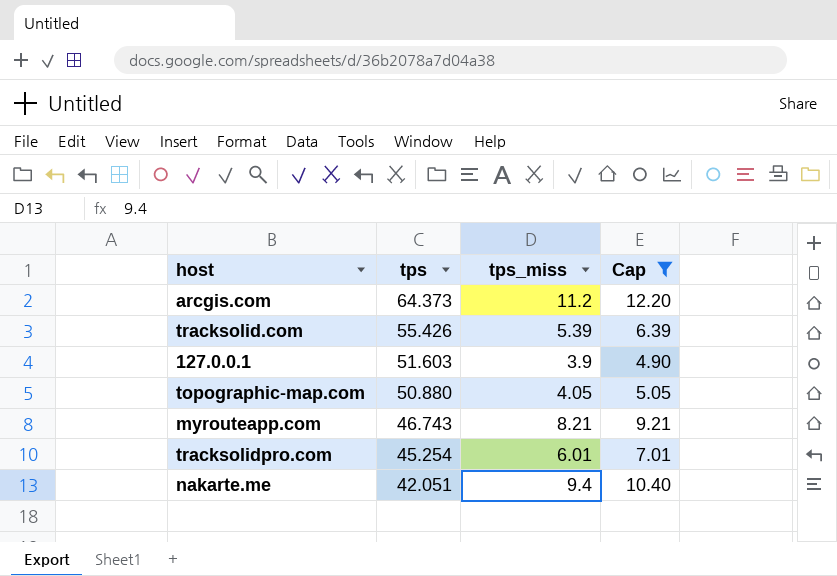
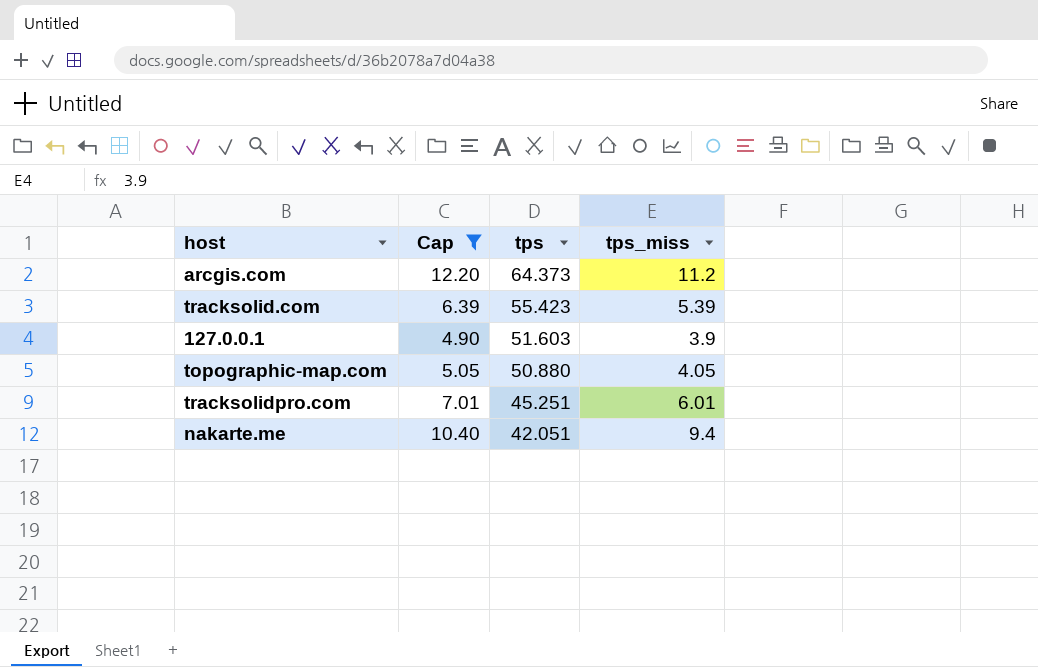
column Cap | position: 4 -> 2
row myrouteapp.com: 46.743 | 8.21 | 9.21 -> none
tracksolid.com | tps: 55.426 -> 55.423
tracksolidpro.com | tps: 45.254 -> 45.251

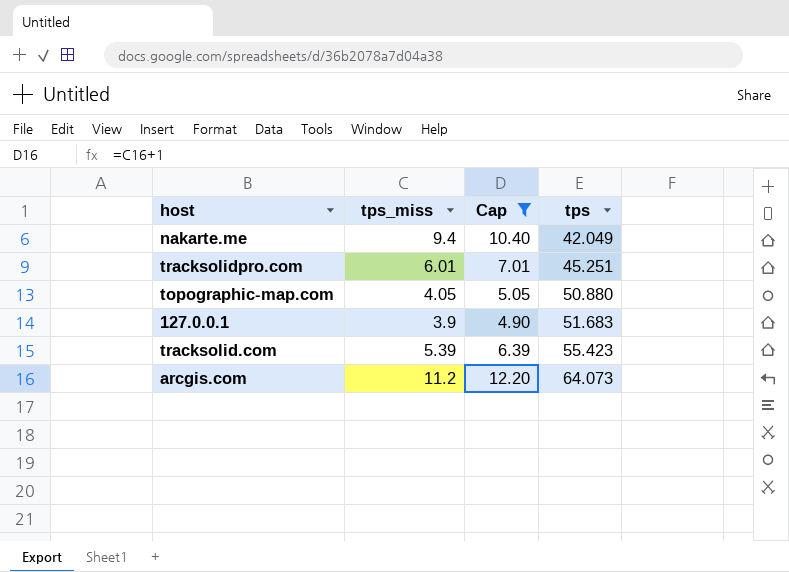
row order: tps descending -> tps ascending
column tps_miss | position: 4 -> 2
nakarte.me | tps: 42.051 -> 42.049
127.0.0.1 | tps: 51.603 -> 51.683
arcgis.com | tps: 64.373 -> 64.073

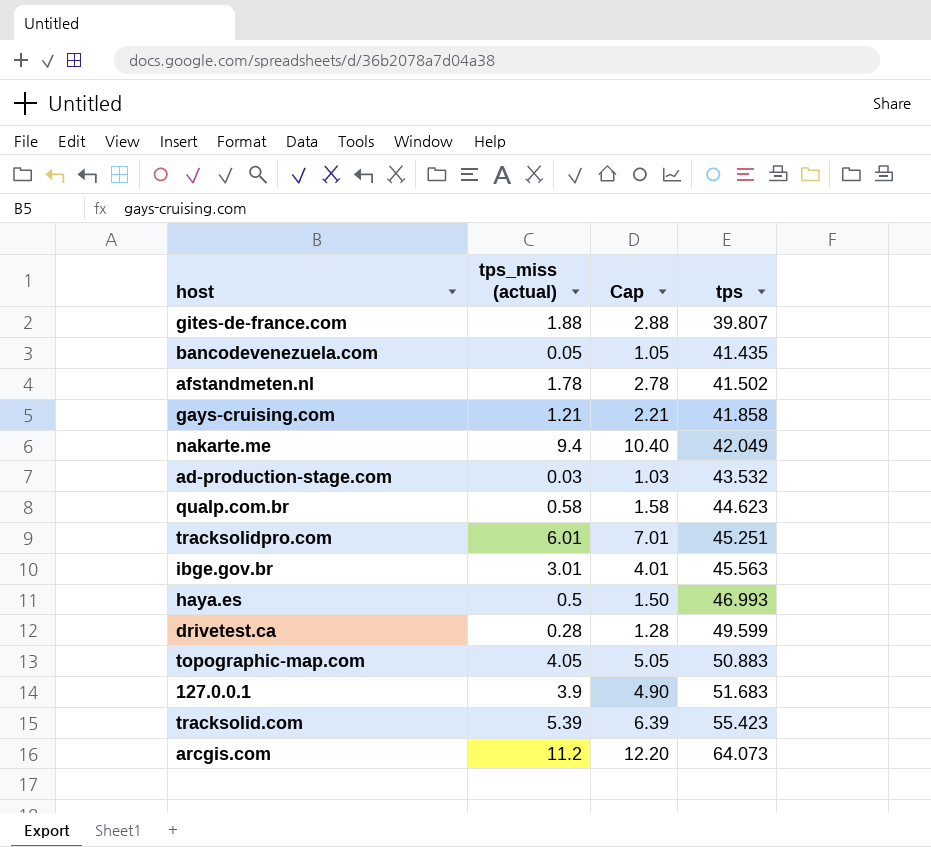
filter: Cap >= 4.90 -> none
column name: tps_miss -> tps_miss (actual)
topographic-map.com | tps: 50.880 -> 50.883

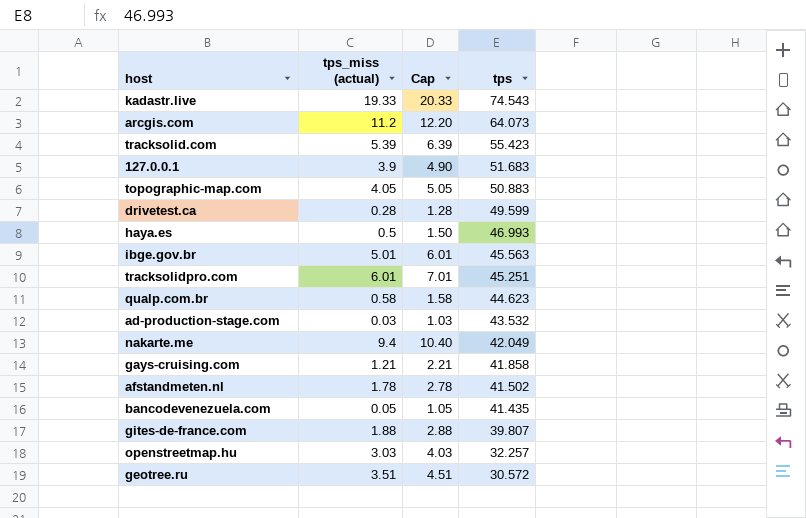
row order: tps ascending -> tps descending
row kadastr.live: none -> 19.33 | 20.33 | 74.543
ibge.gov.br | tps_miss (actual): 3.01 -> 5.01
ibge.gov.br | Cap: 4.01 -> 6.01
row openstreetmap.hu: none -> 3.03 | 4.03 | 32.257
row geotree.ru: none -> 3.51 | 4.51 | 30.572

